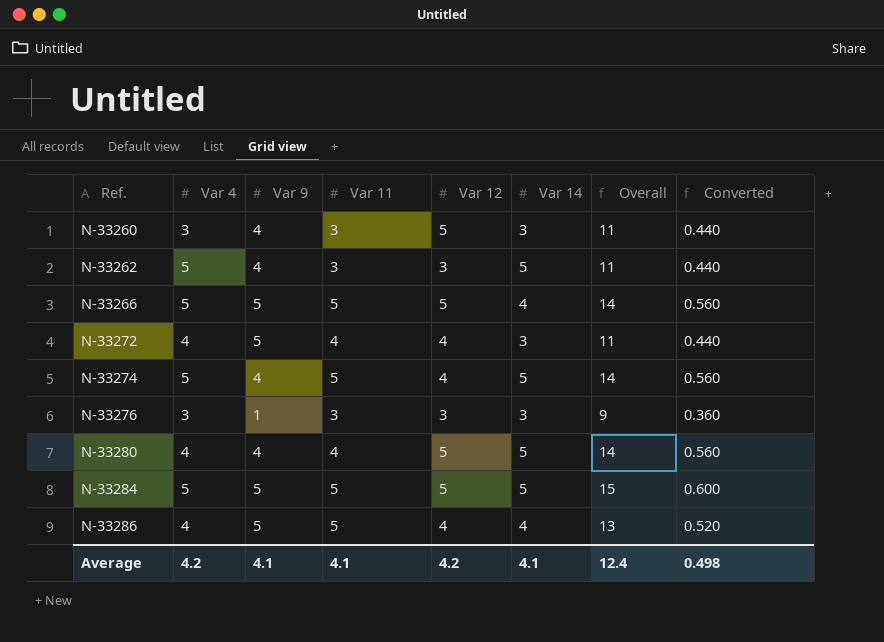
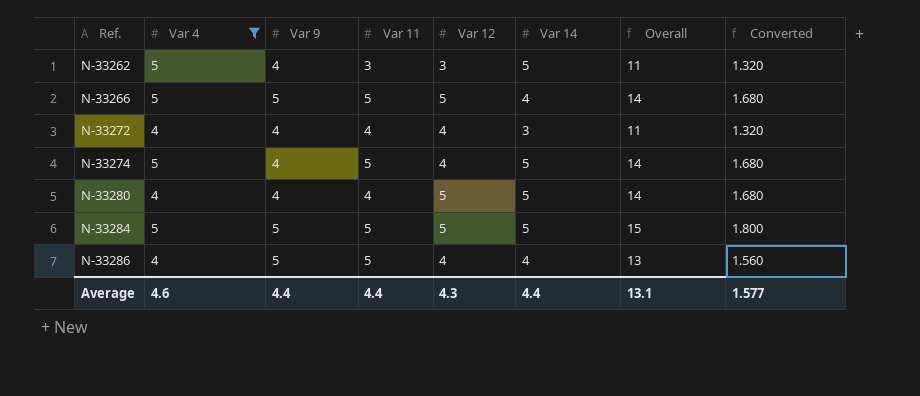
filter: none -> Var 4 != 3
column Converted | formula: [Overall] * 0.04 -> [Overall] * 0.12
N-33272 | Var 9: 5 -> 4
Average | Var 4: 4.2 -> 4.6
Average | Var 9: 4.1 -> 4.4
Average | Var 11: 4.1 -> 4.4
Average | Var 12: 4.2 -> 4.3
Average | Var 14: 4.1 -> 4.4
Average | Overall: 12.4 -> 13.1
Average | Converted: 0.498 -> 1.577

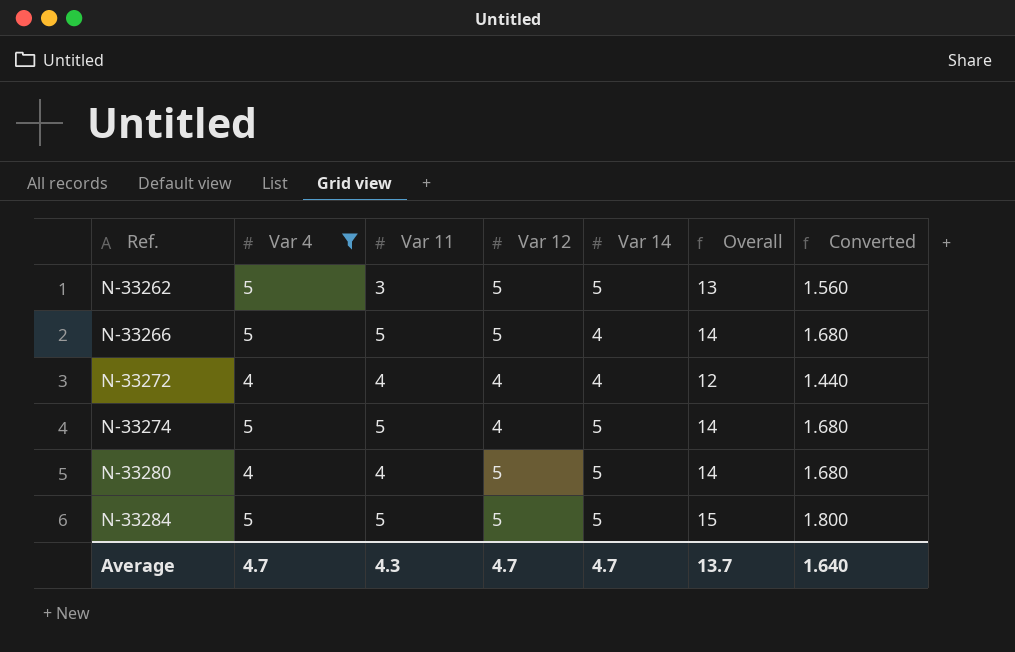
column Var 9 | position: 3 -> none
row N-33286: 4 | 5 | 5 | 4 | 4 | 13 | 1.560 -> none
N-33262 | Var 12: 3 -> 5
N-33262 | Overall: 11 -> 13
N-33262 | Converted: 1.320 -> 1.560
N-33272 | Var 14: 3 -> 4
N-33272 | Overall: 11 -> 12
N-33272 | Converted: 1.320 -> 1.440
Average | Var 4: 4.6 -> 4.7
Average | Var 11: 4.4 -> 4.3
Average | Var 12: 4.3 -> 4.7
Average | Var 14: 4.4 -> 4.7
Average | Overall: 13.1 -> 13.7
Average | Converted: 1.577 -> 1.640

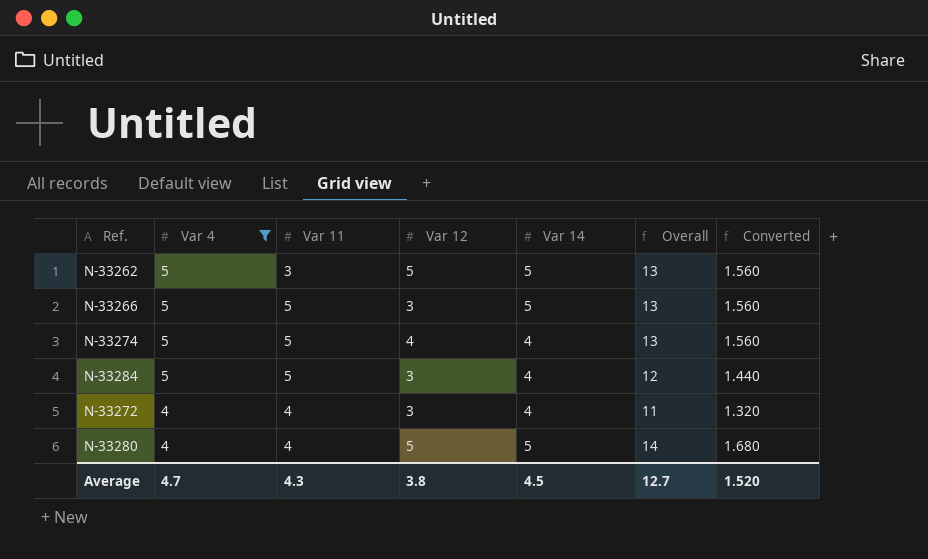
row order: Ref. ascending -> Var 4 descending
N-33266 | Var 12: 5 -> 3
N-33266 | Var 14: 4 -> 5
N-33266 | Overall: 14 -> 13
N-33266 | Converted: 1.680 -> 1.560
N-33274 | Var 14: 5 -> 4
N-33274 | Overall: 14 -> 13
N-33274 | Converted: 1.680 -> 1.560
N-33284 | Var 12: 5 -> 3
N-33284 | Var 14: 5 -> 4
N-33284 | Overall: 15 -> 12
N-33284 | Converted: 1.800 -> 1.440
N-33272 | Var 12: 4 -> 3
N-33272 | Overall: 12 -> 11
N-33272 | Converted: 1.440 -> 1.320
Average | Var 12: 4.7 -> 3.8
Average | Var 14: 4.7 -> 4.5
Average | Overall: 13.7 -> 12.7
Average | Converted: 1.640 -> 1.520

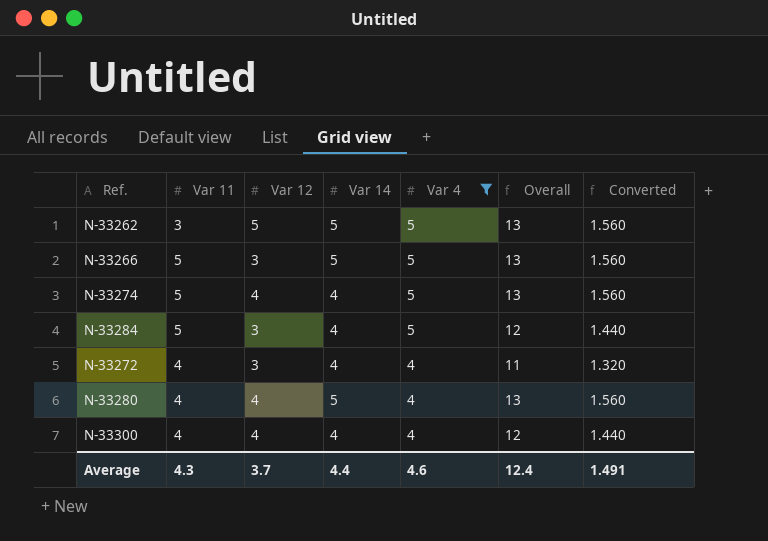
column Var 4 | position: 2 -> 5
N-33280 | Var 12: 5 -> 4
N-33280 | Overall: 14 -> 13
N-33280 | Converted: 1.680 -> 1.560
row N-33300: none -> 4 | 4 | 4 | 4 | 12 | 1.440
Average | Var 12: 3.8 -> 3.7
Average | Var 14: 4.5 -> 4.4
Average | Var 4: 4.7 -> 4.6
Average | Overall: 12.7 -> 12.4
Average | Converted: 1.520 -> 1.491

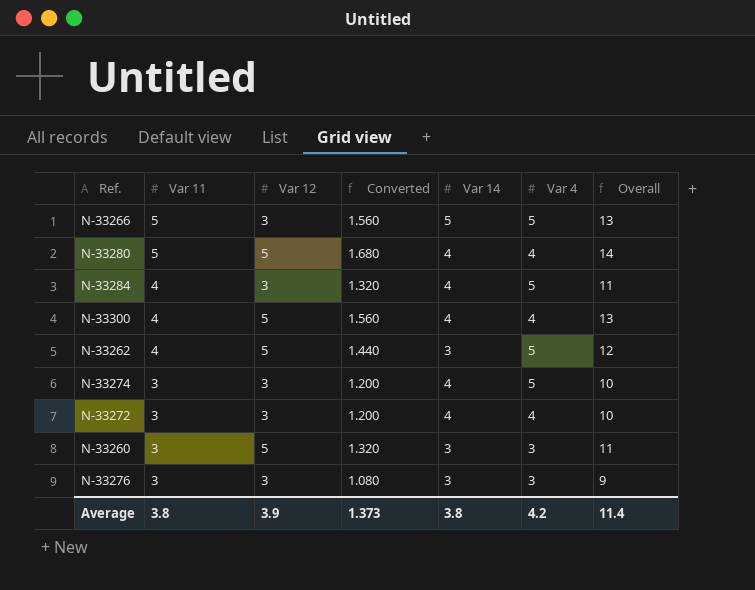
filter: Var 4 != 3 -> none
row order: Var 4 descending -> Var 11 descending
column Converted | position: 7 -> 4
N-33280 | Var 11: 4 -> 5
N-33280 | Var 12: 4 -> 5
N-33280 | Converted: 1.560 -> 1.680
N-33280 | Var 14: 5 -> 4
N-33280 | Overall: 13 -> 14
N-33284 | Var 11: 5 -> 4
N-33284 | Converted: 1.440 -> 1.320
N-33284 | Overall: 12 -> 11
N-33300 | Var 12: 4 -> 5
N-33300 | Converted: 1.440 -> 1.560
N-33300 | Overall: 12 -> 13
N-33262 | Var 11: 3 -> 4
N-33262 | Converted: 1.560 -> 1.440
N-33262 | Var 14: 5 -> 3
N-33262 | Overall: 13 -> 12
N-33274 | Var 11: 5 -> 3
N-33274 | Var 12: 4 -> 3
N-33274 | Converted: 1.560 -> 1.200
N-33274 | Overall: 13 -> 10
N-33272 | Var 11: 4 -> 3
N-33272 | Converted: 1.320 -> 1.200
N-33272 | Overall: 11 -> 10
Average | Var 11: 4.3 -> 3.8
Average | Var 12: 3.7 -> 3.9
Average | Converted: 1.491 -> 1.373
Average | Var 14: 4.4 -> 3.8
Average | Var 4: 4.6 -> 4.2
Average | Overall: 12.4 -> 11.4

